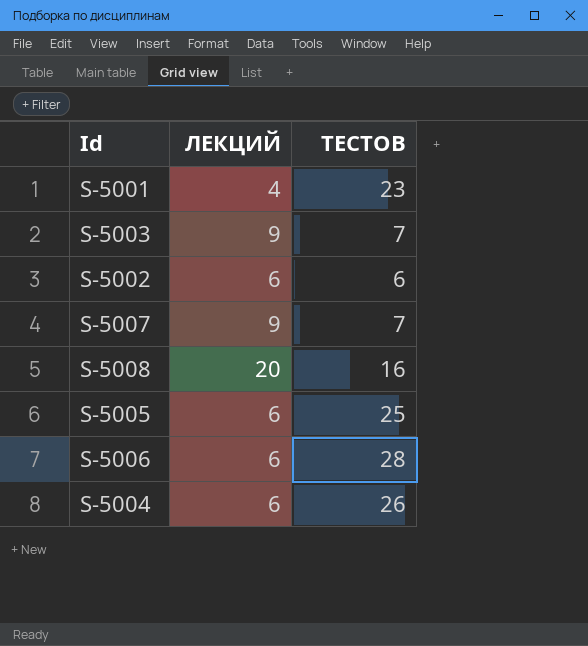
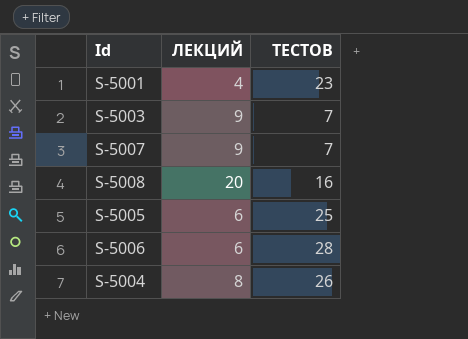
row S-5002: 6 | 6 -> none
S-5004 | ЛЕКЦИЙ: 6 -> 8

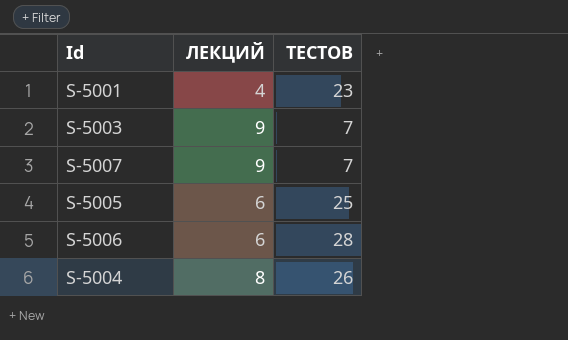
row S-5008: 20 | 16 -> none

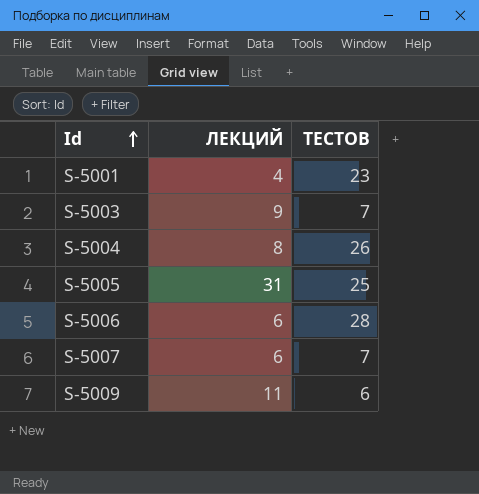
row order: none -> Id ascending
S-5005 | ЛЕКЦИЙ: 6 -> 31
S-5007 | ЛЕКЦИЙ: 9 -> 6
row S-5009: none -> 11 | 6

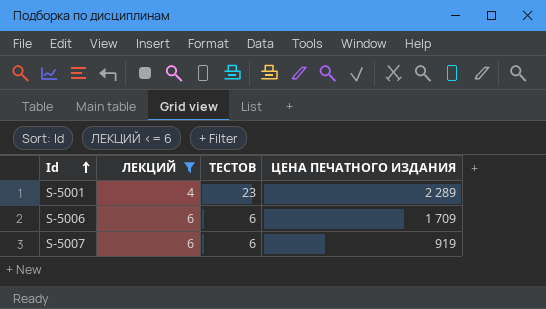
filter: none -> ЛЕКЦИЙ <= 6
column ЦЕНА ПЕЧАТНОГО ИЗДАНИЯ | position: none -> 4
S-5006 | ТЕСТОВ: 28 -> 6
S-5007 | ТЕСТОВ: 7 -> 6

